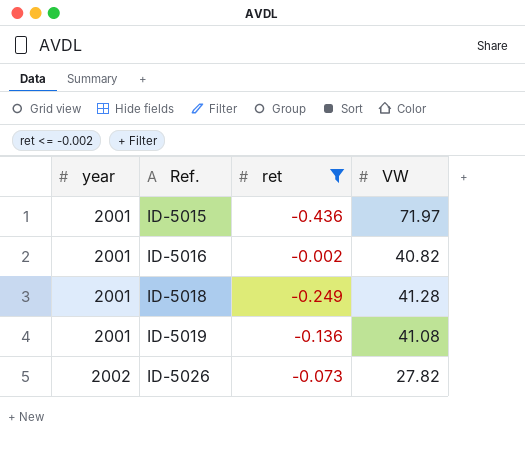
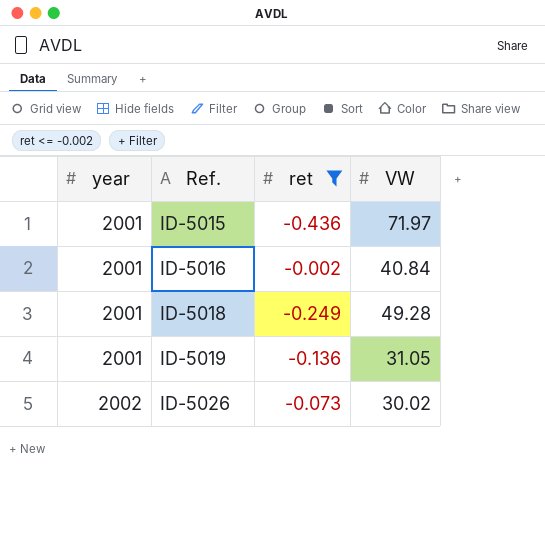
ID-5016 | VW: 40.82 -> 40.84
ID-5018 | VW: 41.28 -> 49.28
ID-5019 | VW: 41.08 -> 31.05
ID-5026 | VW: 27.82 -> 30.02

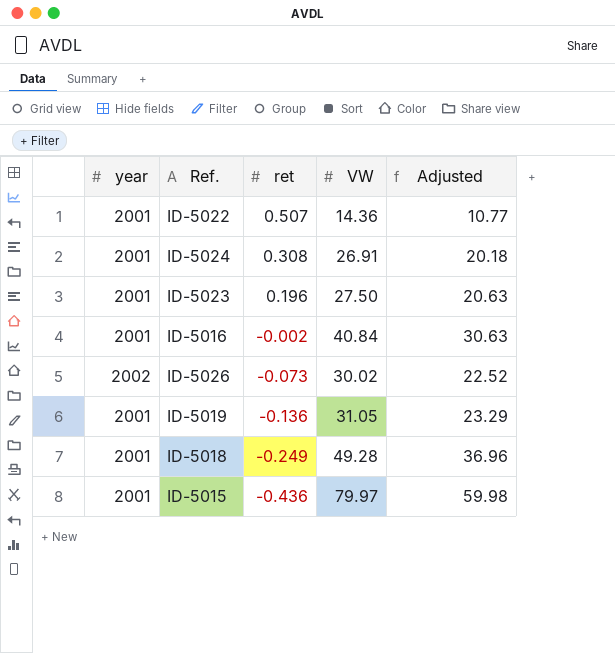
filter: ret <= -0.002 -> none
row order: year ascending -> ret descending
column Adjusted | formula: none -> [VW] * 0.75
ID-5015 | VW: 71.97 -> 79.97

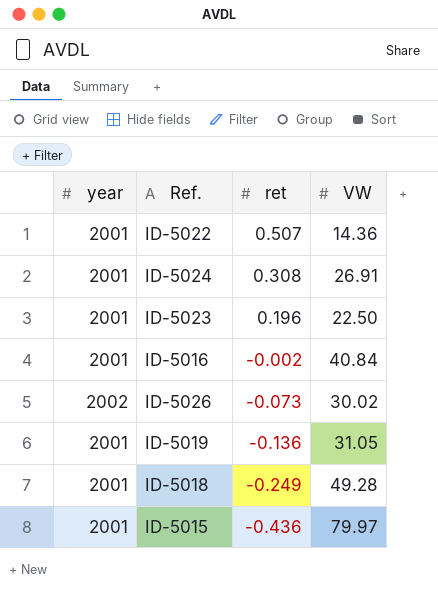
column Adjusted | formula: [VW] * 0.75 -> none
ID-5023 | VW: 27.50 -> 22.50

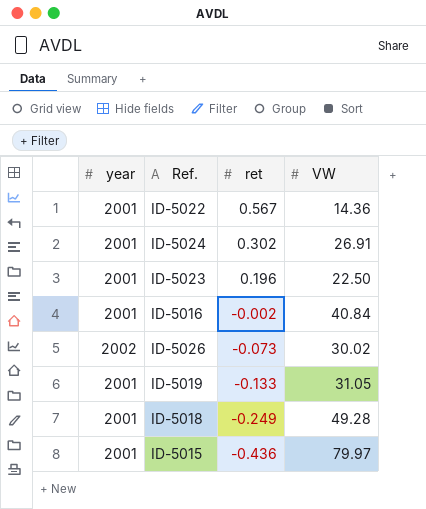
ID-5022 | ret: 0.507 -> 0.567
ID-5024 | ret: 0.308 -> 0.302
ID-5019 | ret: -0.136 -> -0.133

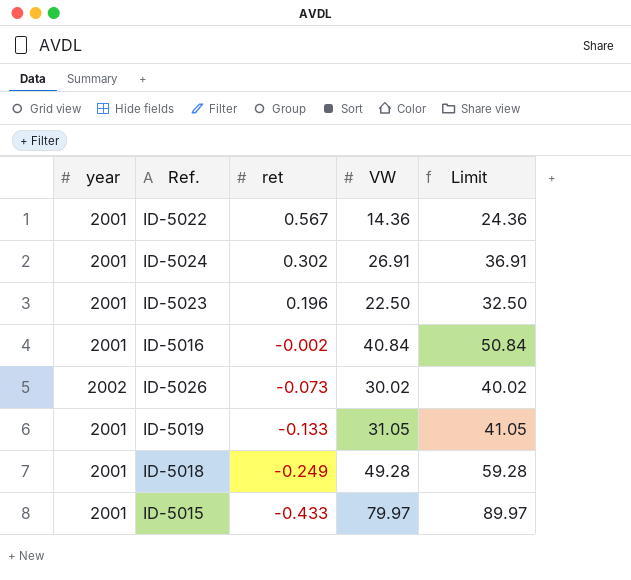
column Limit | formula: none -> [VW] + 10
ID-5015 | ret: -0.436 -> -0.433

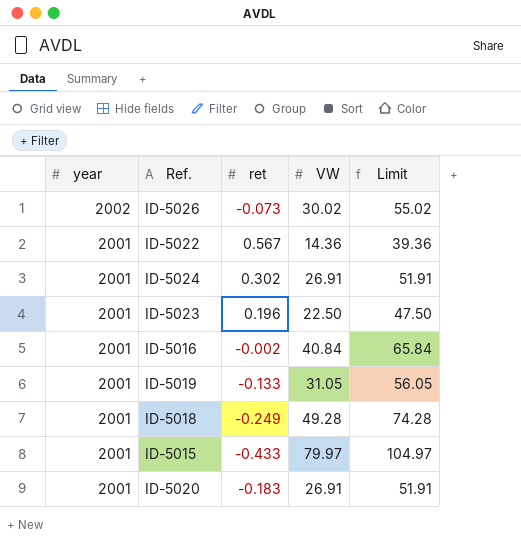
row order: ret descending -> year descending
column Limit | formula: [VW] + 10 -> [VW] + 25
row ID-5020: none -> 2001 | -0.183 | 26.91 | 51.91

